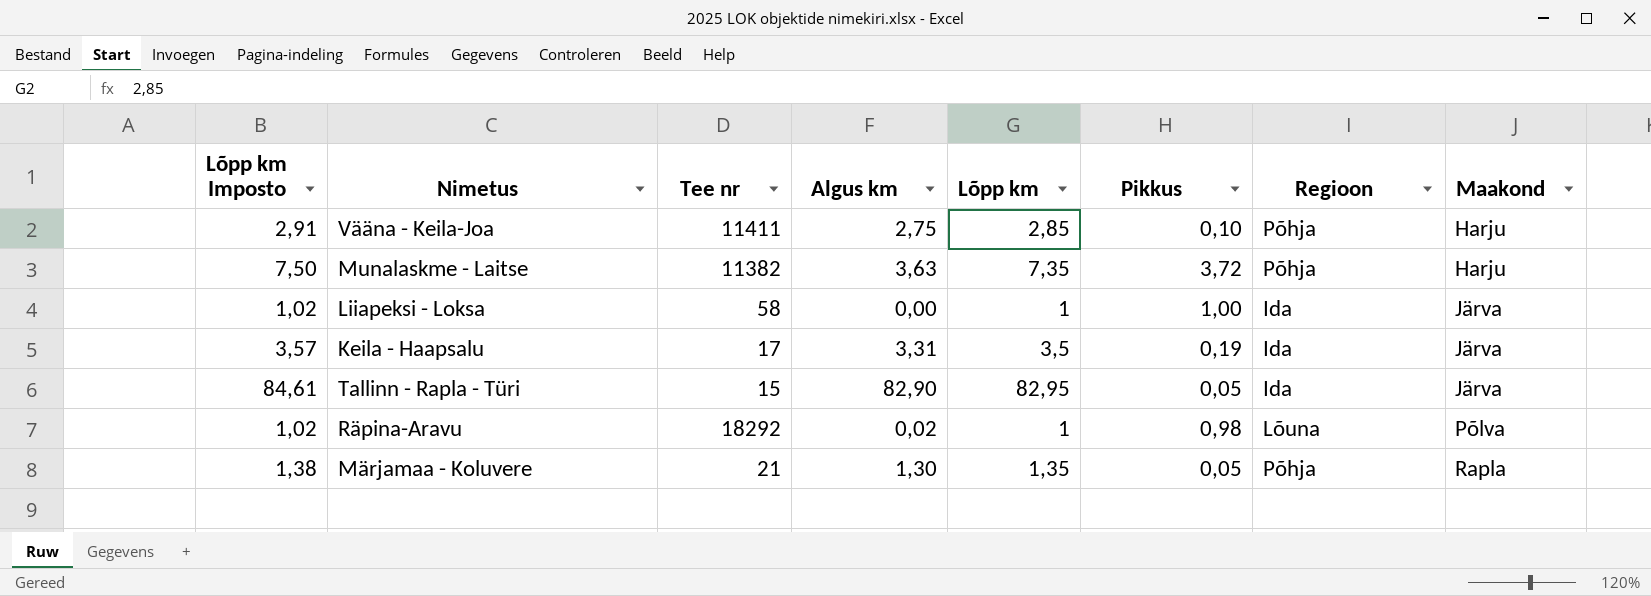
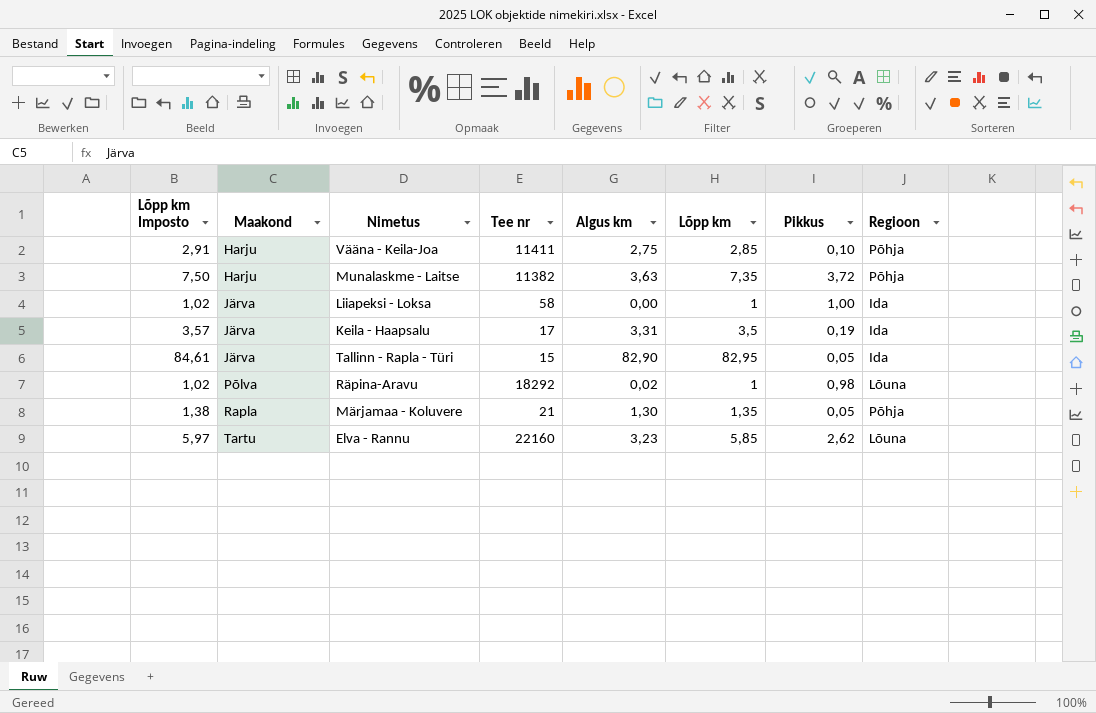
column Maakond | position: 8 -> 2
row Elva - Rannu: none -> 5,97 | Tartu | 22160 | 3,23 | 5,85 | 2,62 | Lõuna

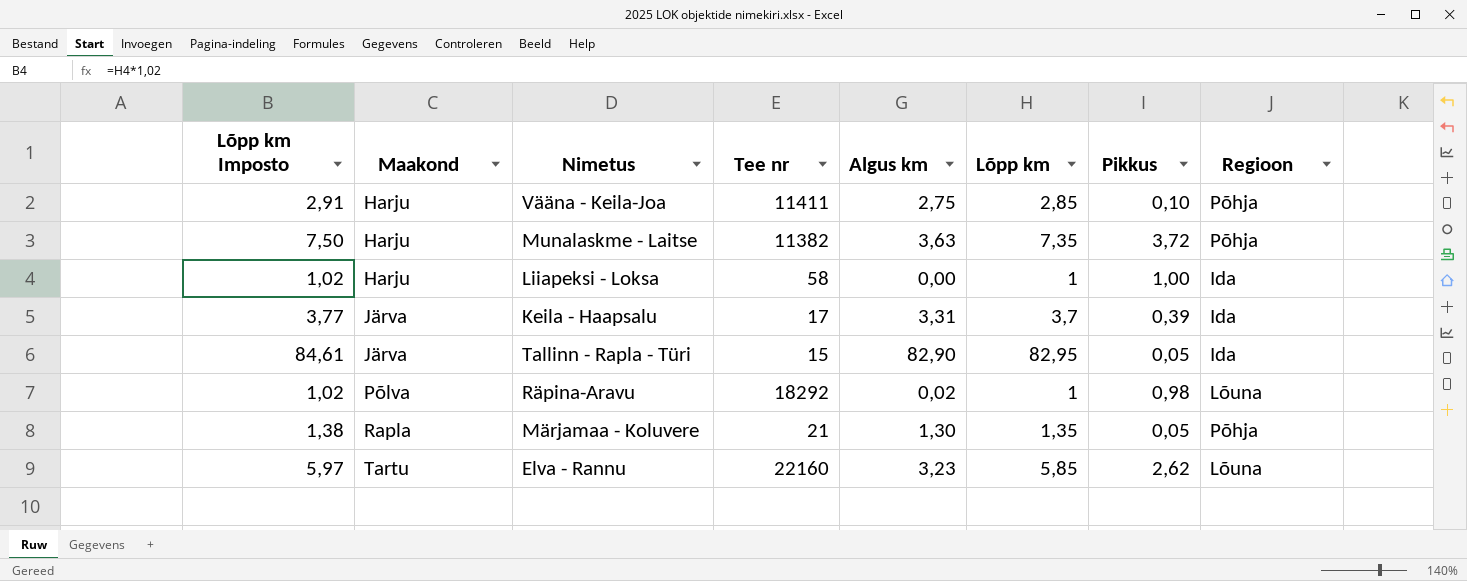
Liiapeksi - Loksa | Maakond: Järva -> Harju
Keila - Haapsalu | Lõpp km Imposto: 3,57 -> 3,77
Keila - Haapsalu | Lõpp km: 3,5 -> 3,7
Keila - Haapsalu | Pikkus: 0,19 -> 0,39

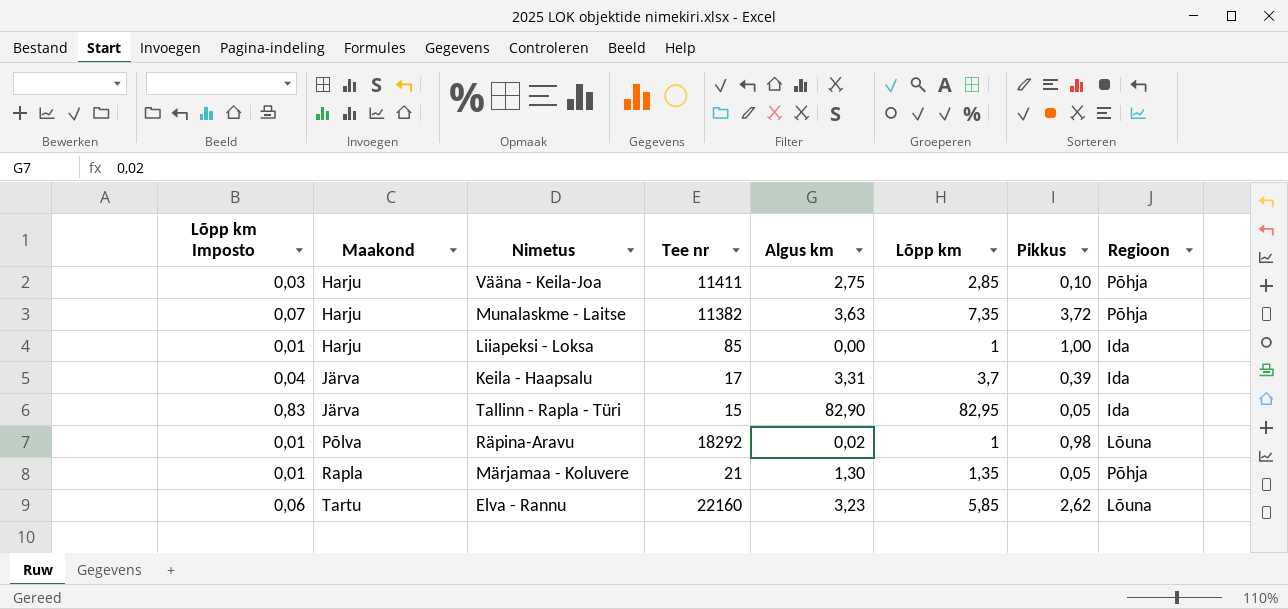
column Lõpp km Imposto | formula: [Lõpp km] * 1,02 -> [Lõpp km] * 0,01
Liiapeksi - Loksa | Tee nr: 58 -> 85

